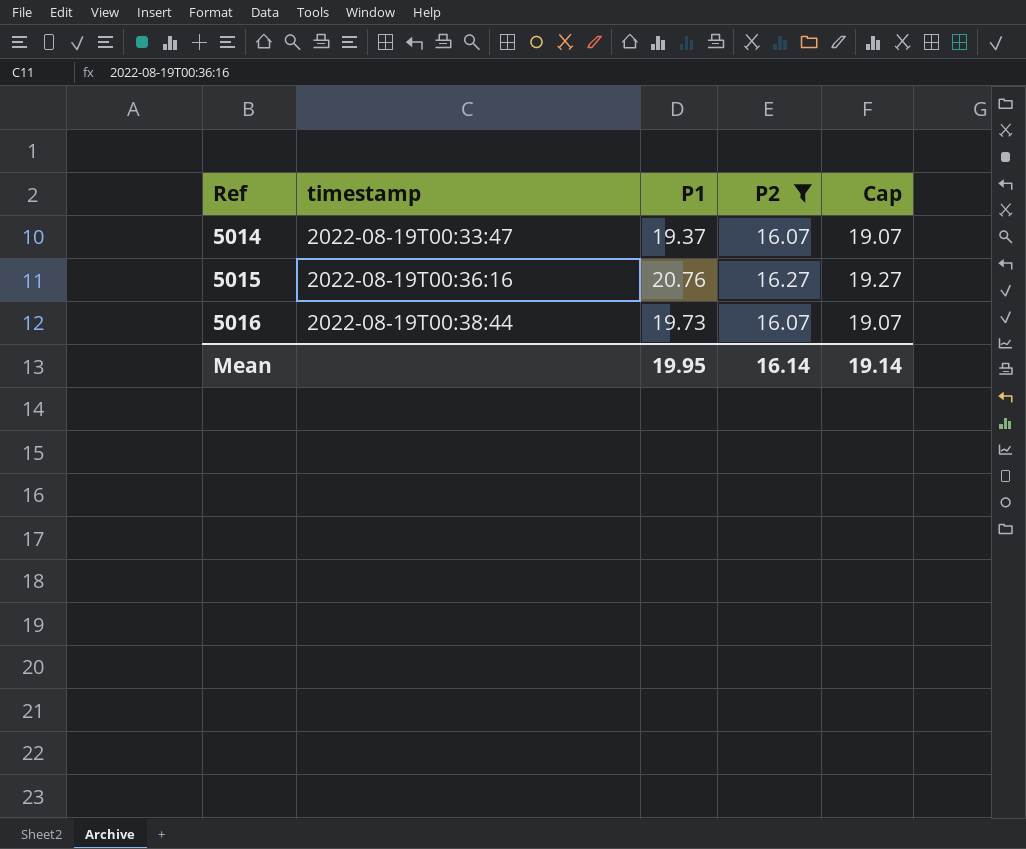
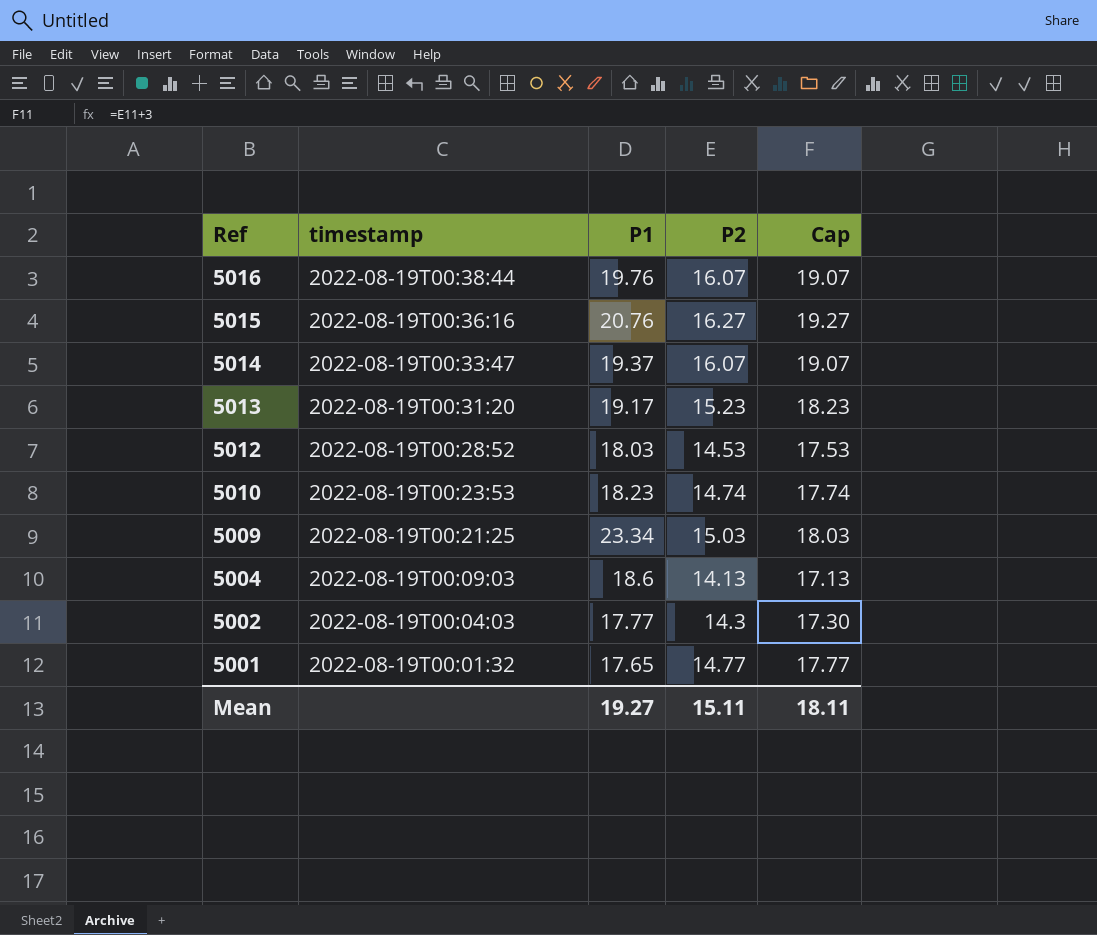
filter: P2 >= 16.07 -> none
row order: Ref ascending -> Ref descending
5016 | P1: 19.73 -> 19.76
Mean | P1: 19.95 -> 19.27
Mean | P2: 16.14 -> 15.11
Mean | Cap: 19.14 -> 18.11

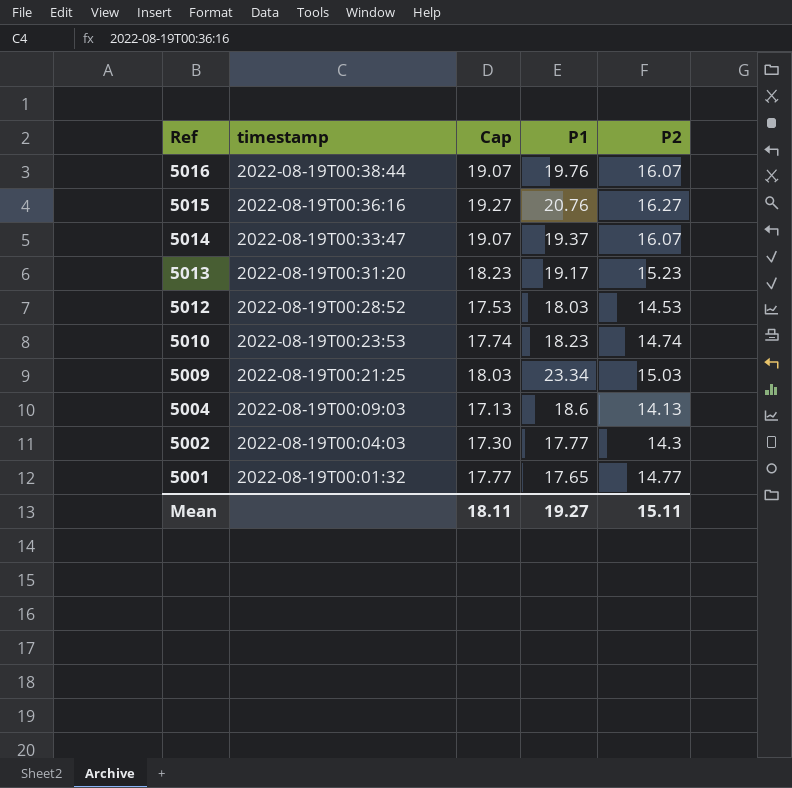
column Cap | position: 5 -> 3

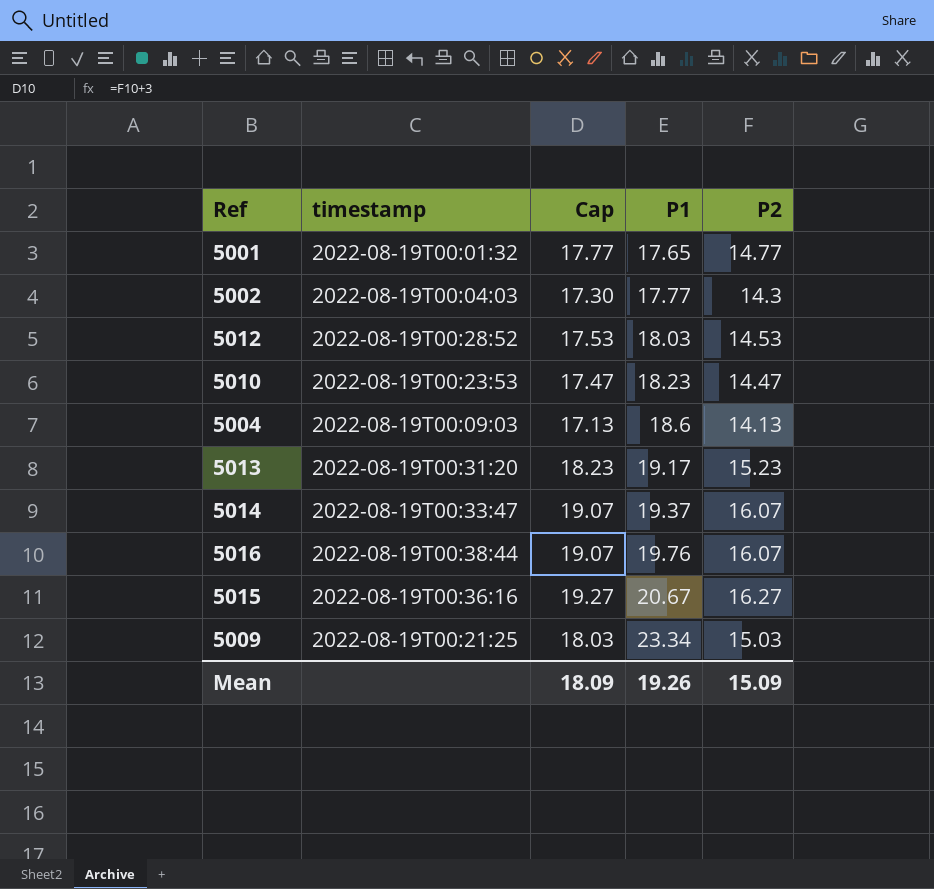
row order: Ref descending -> P1 ascending
5010 | Cap: 17.74 -> 17.47
5010 | P2: 14.74 -> 14.47
5015 | P1: 20.76 -> 20.67
Mean | Cap: 18.11 -> 18.09
Mean | P1: 19.27 -> 19.26
Mean | P2: 15.11 -> 15.09

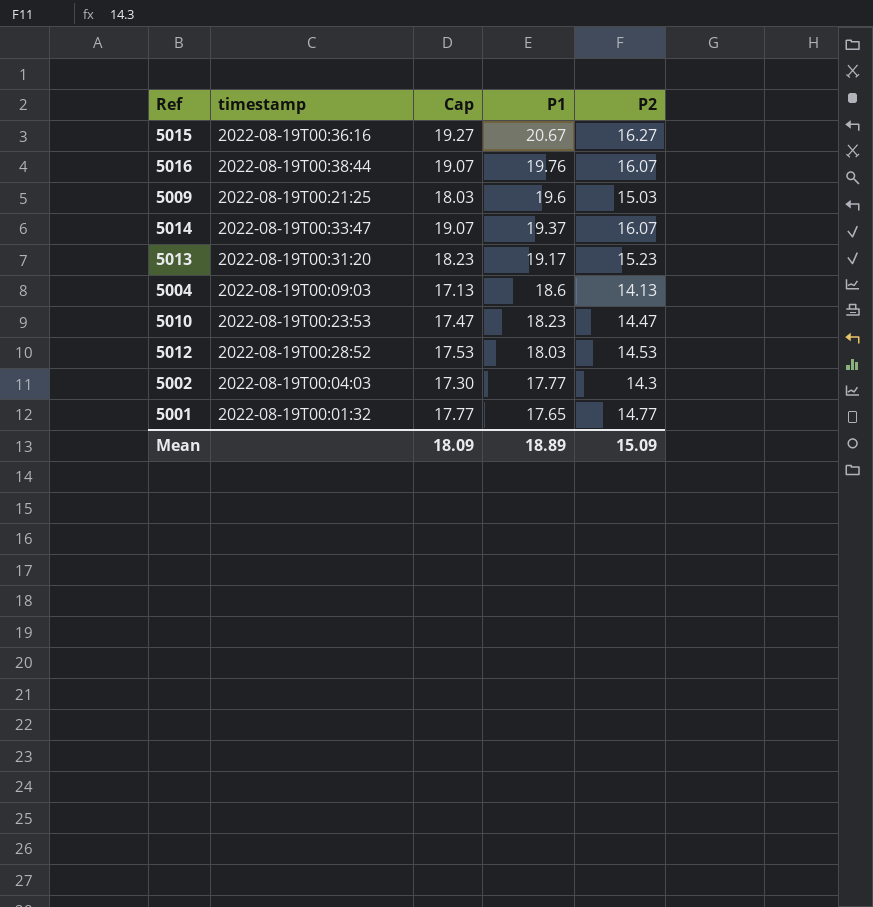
row order: P1 ascending -> P1 descending
5009 | P1: 23.34 -> 19.6
Mean | P1: 19.26 -> 18.89

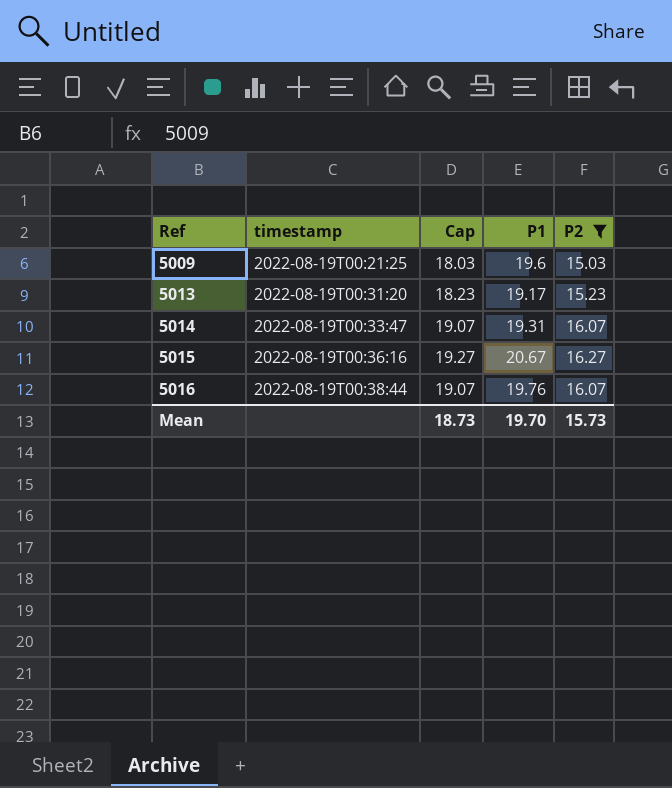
filter: none -> P2 >= 15.03
row order: P1 descending -> Ref ascending
5014 | P1: 19.37 -> 19.31
Mean | Cap: 18.09 -> 18.73
Mean | P1: 18.89 -> 19.70
Mean | P2: 15.09 -> 15.73

